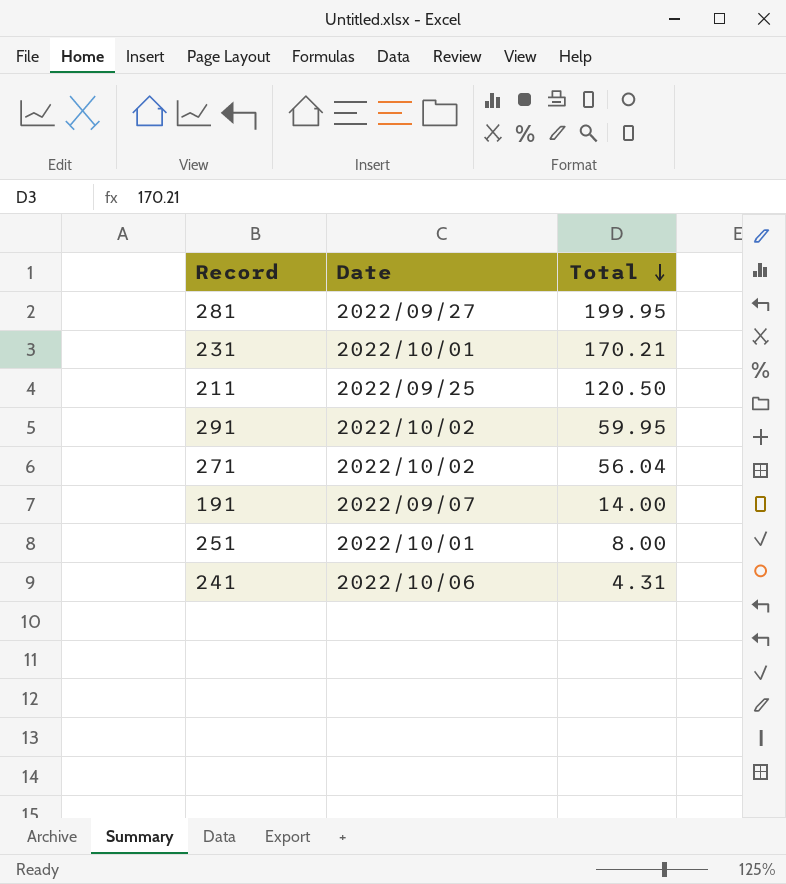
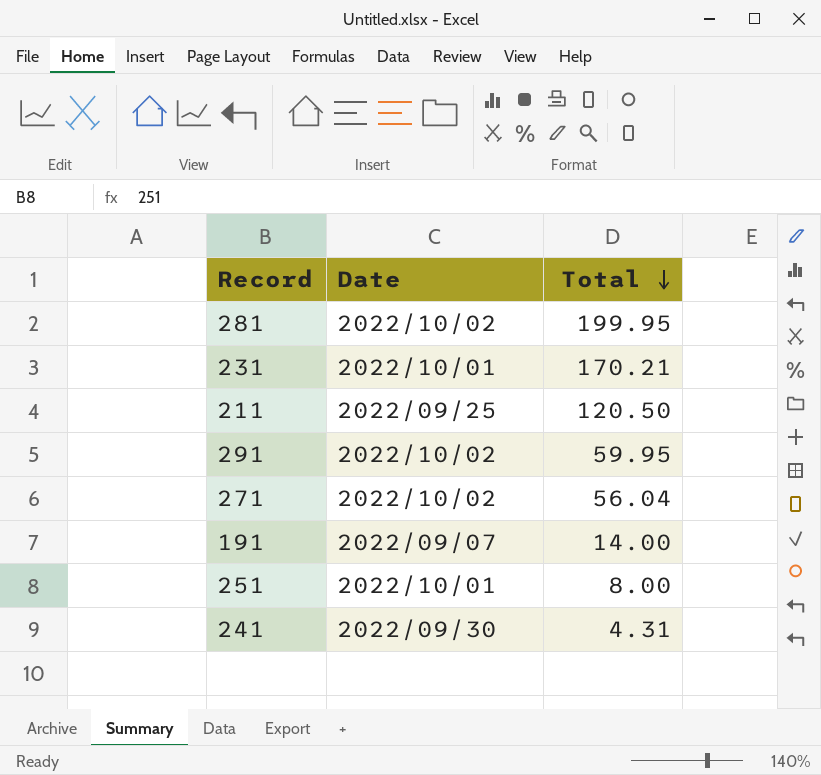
281 | Date: 2022/09/27 -> 2022/10/02
241 | Date: 2022/10/06 -> 2022/09/30

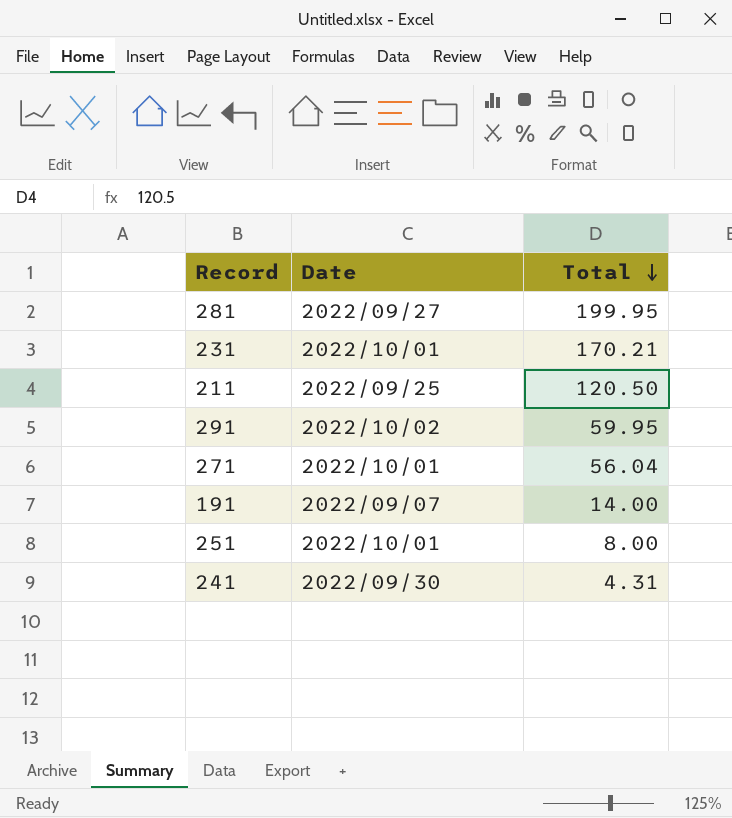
281 | Date: 2022/10/02 -> 2022/09/27
271 | Date: 2022/10/02 -> 2022/10/01

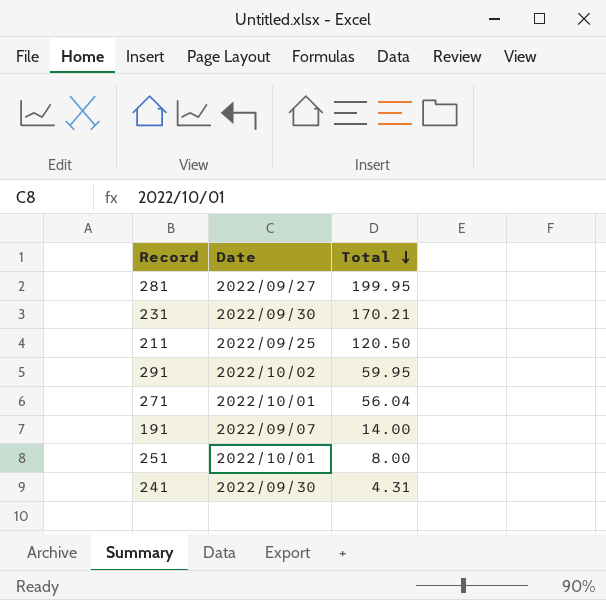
231 | Date: 2022/10/01 -> 2022/09/30

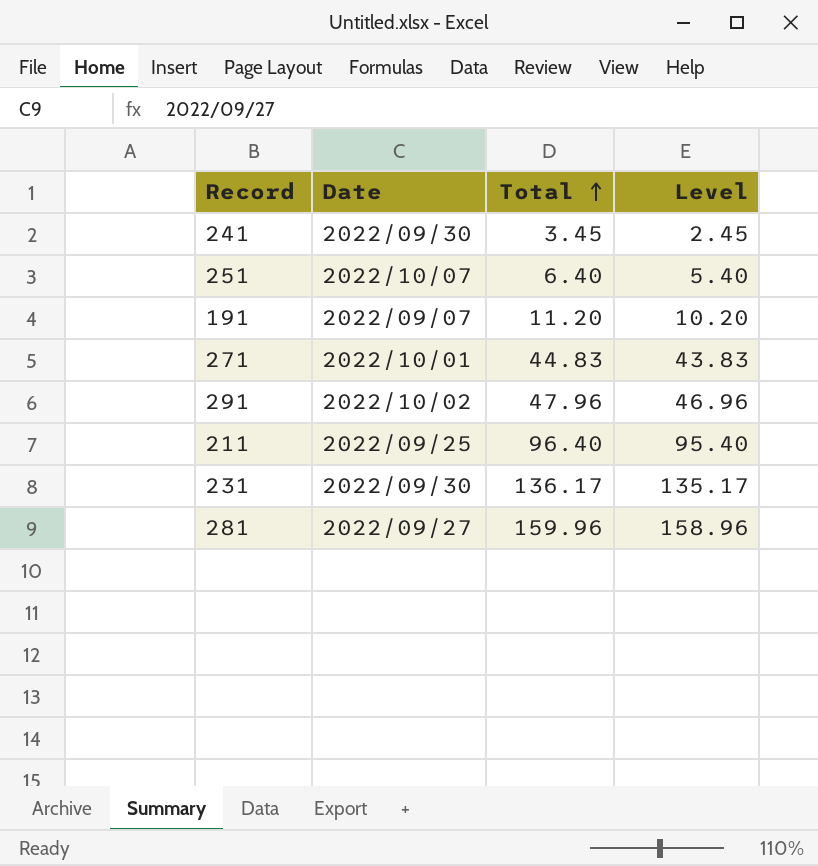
row order: Total descending -> Total ascending
column Level | formula: none -> [Total] - 1
241 | Total: 4.31 -> 3.45
251 | Date: 2022/10/01 -> 2022/10/07
251 | Total: 8.00 -> 6.40
191 | Total: 14.00 -> 11.20
271 | Total: 56.04 -> 44.83
291 | Total: 59.95 -> 47.96
211 | Total: 120.50 -> 96.40
231 | Total: 170.21 -> 136.17
281 | Total: 199.95 -> 159.96

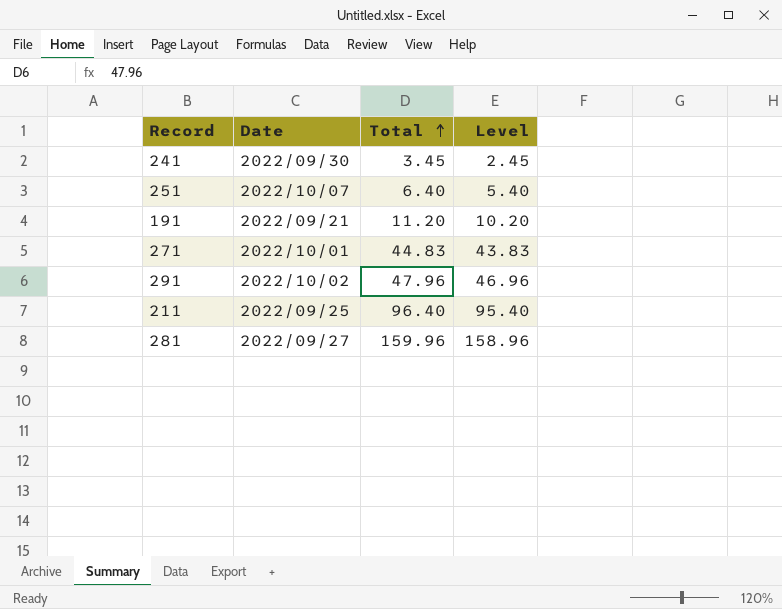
row 231: 2022/09/30 | 136.17 | 135.17 -> none
191 | Date: 2022/09/07 -> 2022/09/21

